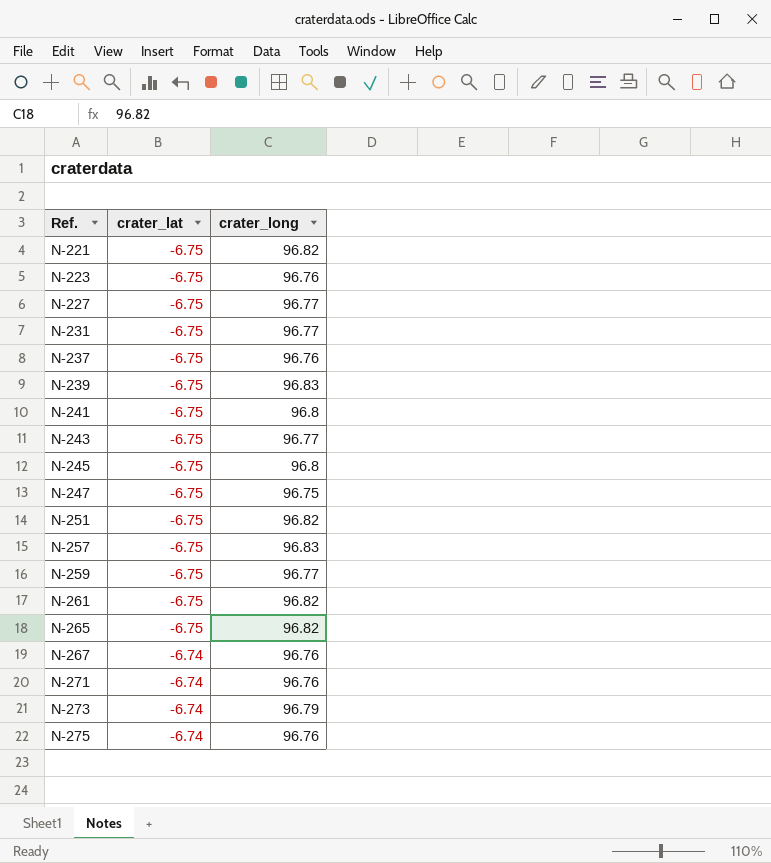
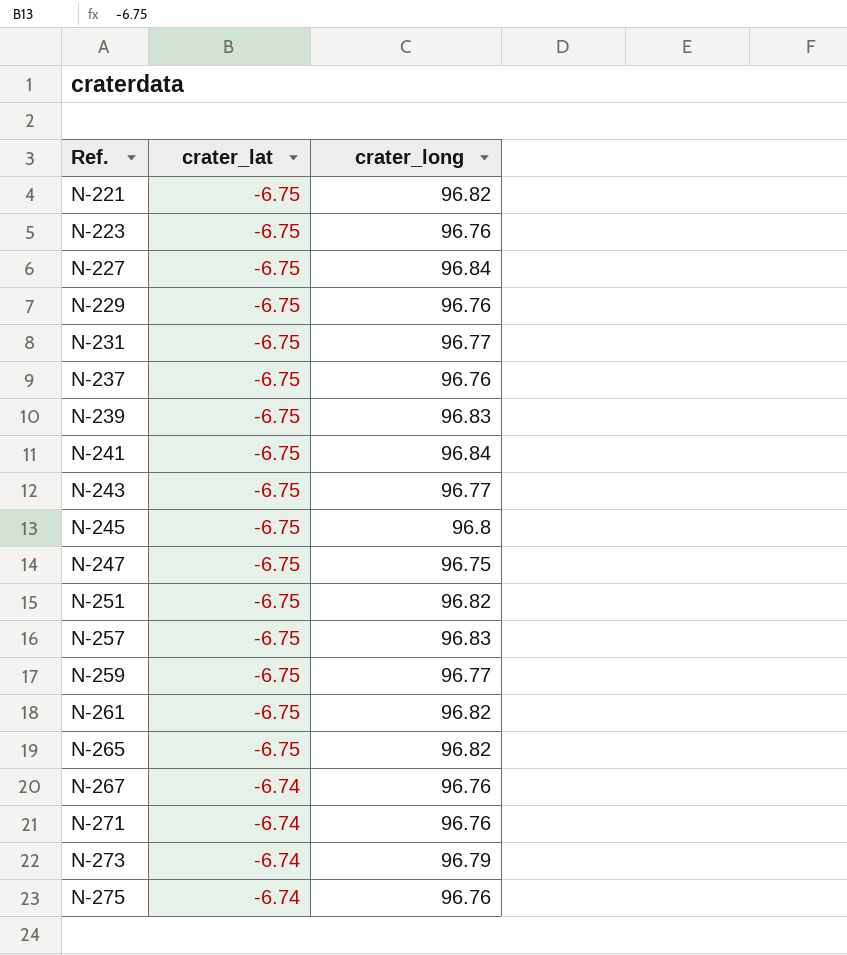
N-227 | crater_long: 96.77 -> 96.84
row N-229: none -> -6.75 | 96.76
N-241 | crater_long: 96.8 -> 96.84

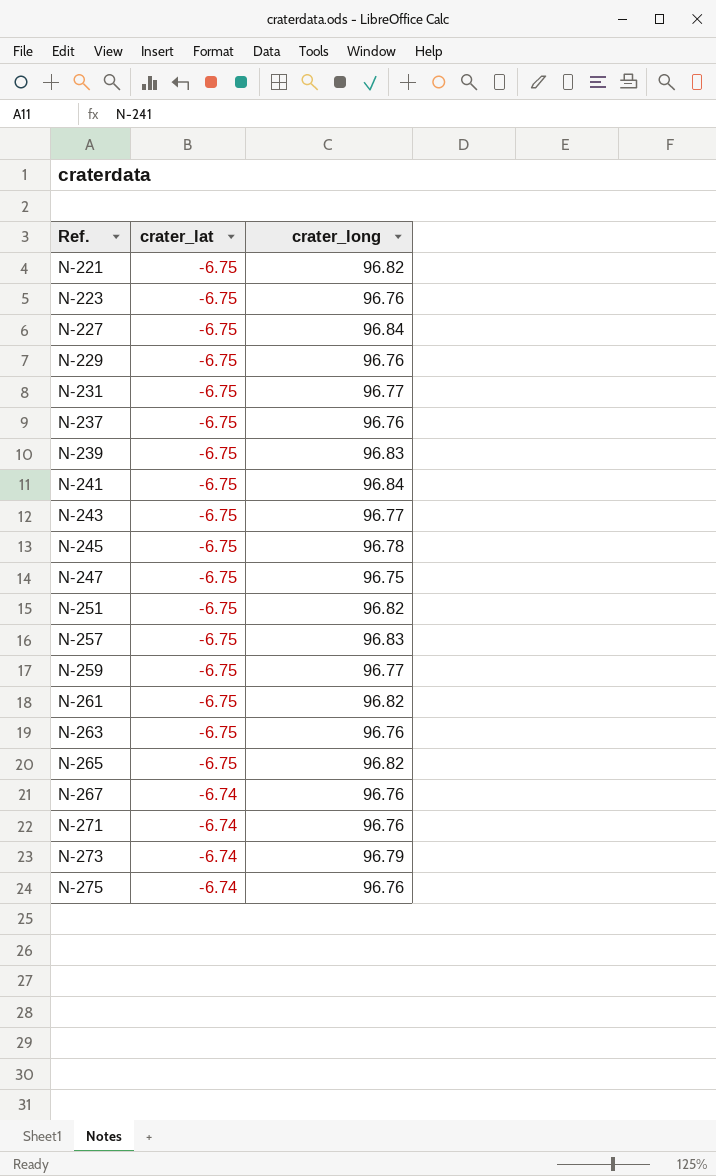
N-245 | crater_long: 96.8 -> 96.78
row N-263: none -> -6.75 | 96.76

